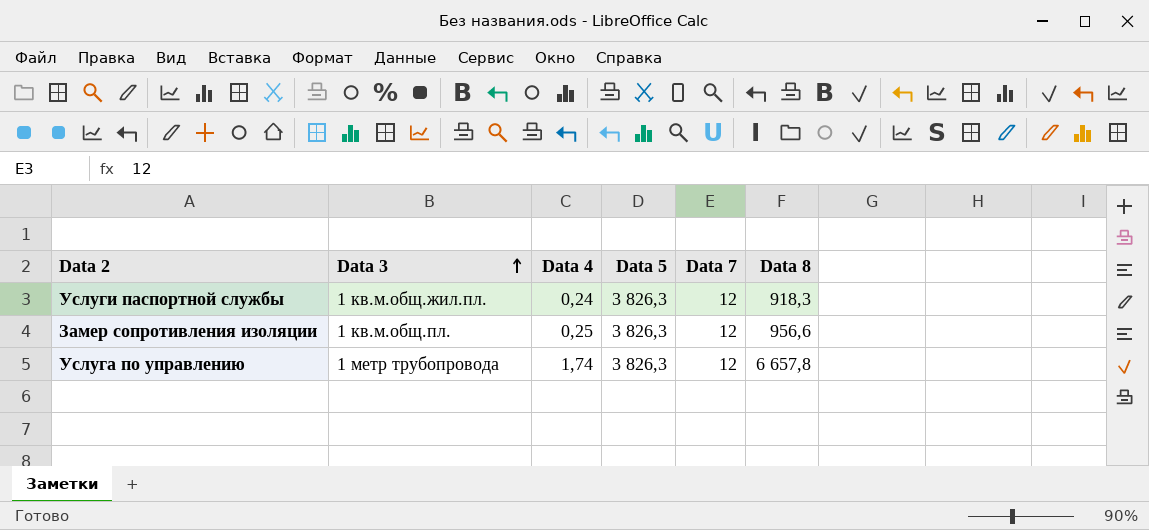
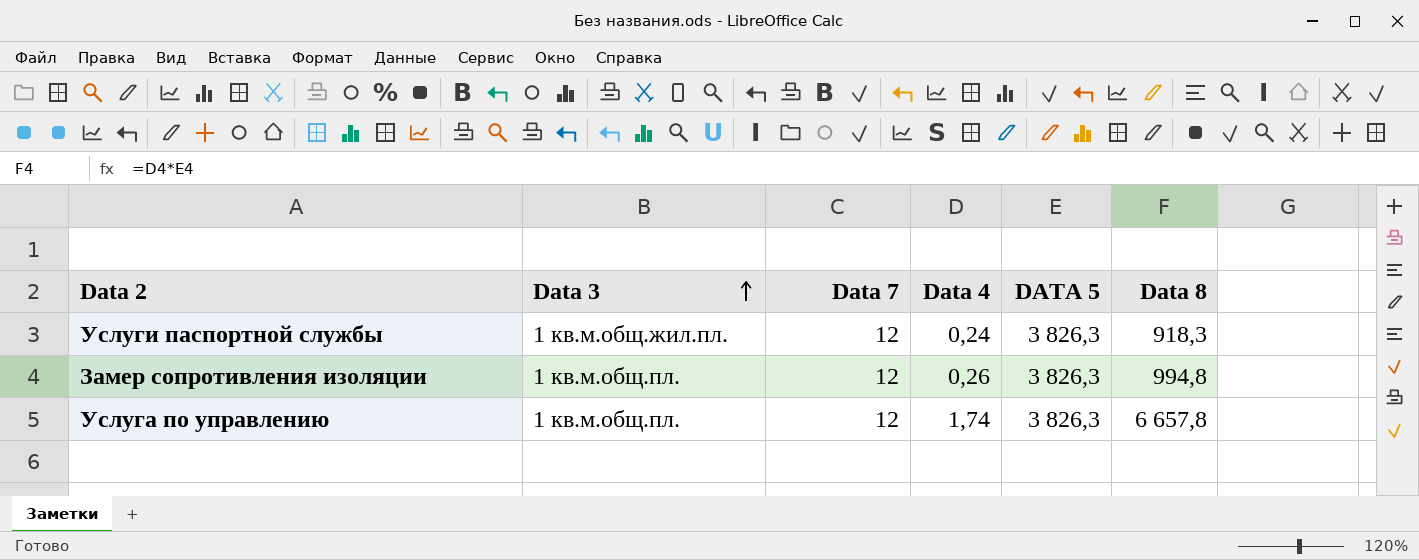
column Data 7 | position: 5 -> 3
column name: Data 5 -> DATA 5
Замер сопротивления изоляции | Data 4: 0,25 -> 0,26
Замер сопротивления изоляции | Data 8: 956,6 -> 994,8
Услуга по управлению | Data 3: 1 метр трубопровода -> 1 кв.м.общ.пл.

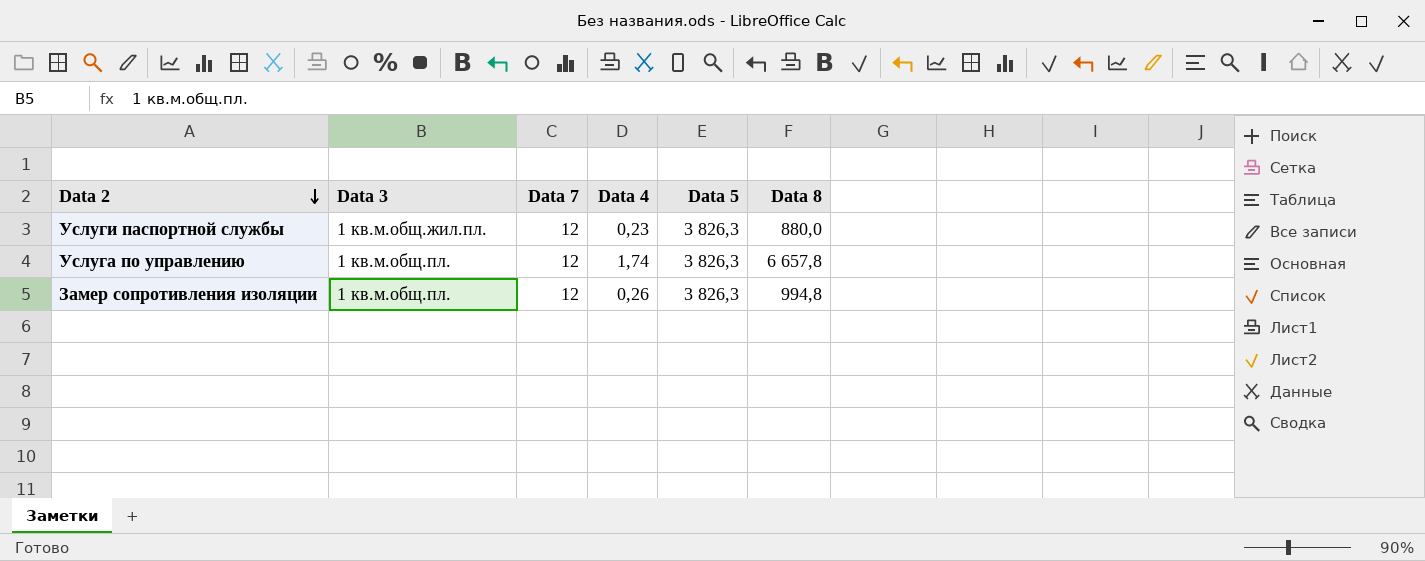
row order: Data 3 ascending -> Data 2 descending
column name: DATA 5 -> Data 5
Услуги паспортной службы | Data 4: 0,24 -> 0,23
Услуги паспортной службы | Data 8: 918,3 -> 880,0

